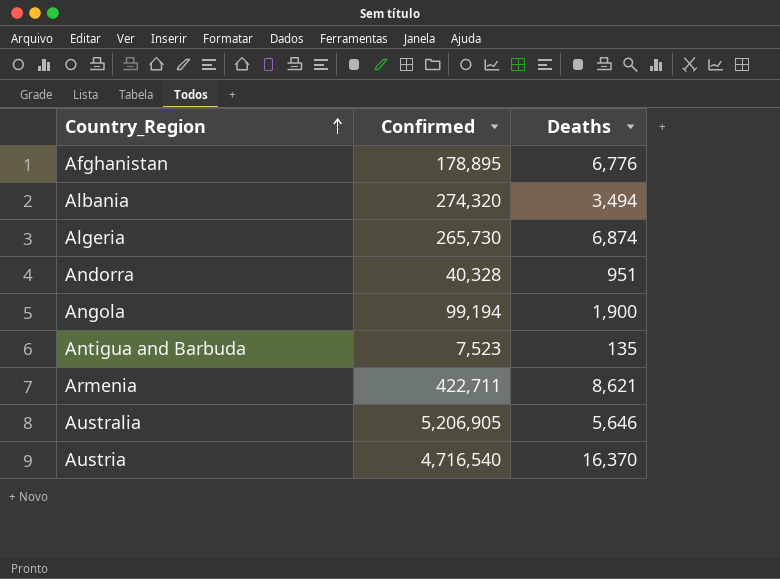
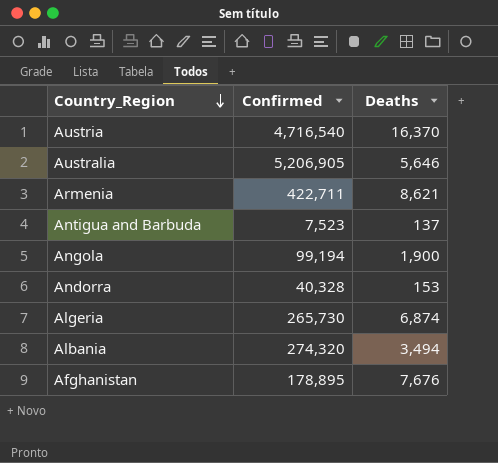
row order: Country_Region ascending -> Country_Region descending
Antigua and Barbuda | Deaths: 135 -> 137
Andorra | Deaths: 951 -> 153
Afghanistan | Deaths: 6,776 -> 7,676

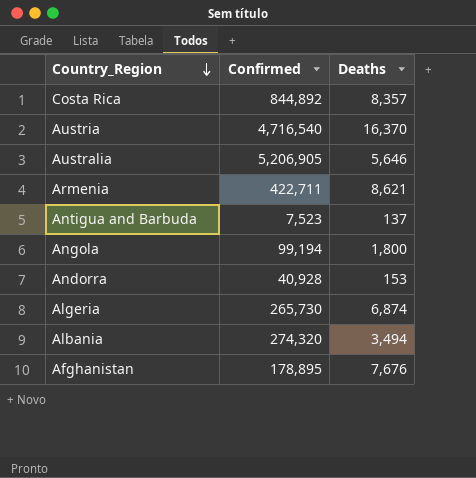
row Costa Rica: none -> 844,892 | 8,357
Angola | Deaths: 1,900 -> 1,800
Andorra | Confirmed: 40,328 -> 40,928

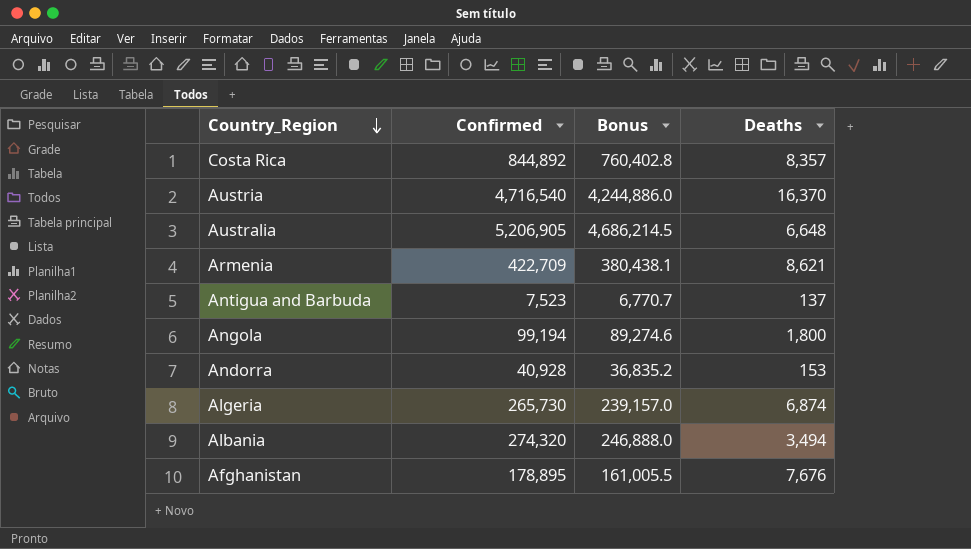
column Bonus | formula: none -> [Confirmed] * 0.9
Australia | Deaths: 5,646 -> 6,648
Armenia | Confirmed: 422,711 -> 422,709

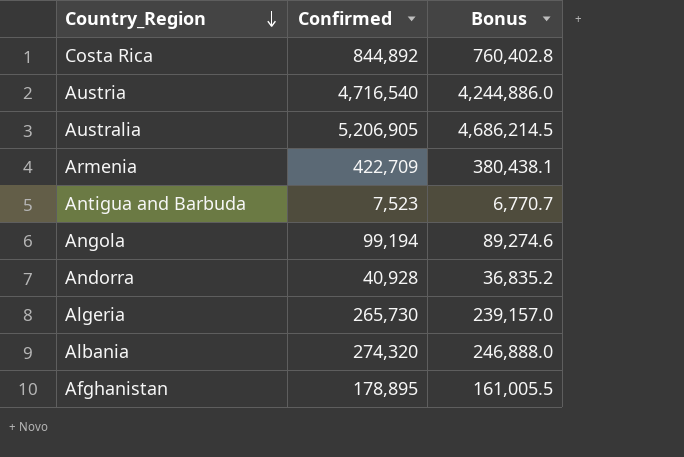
column Deaths | position: 4 -> none

